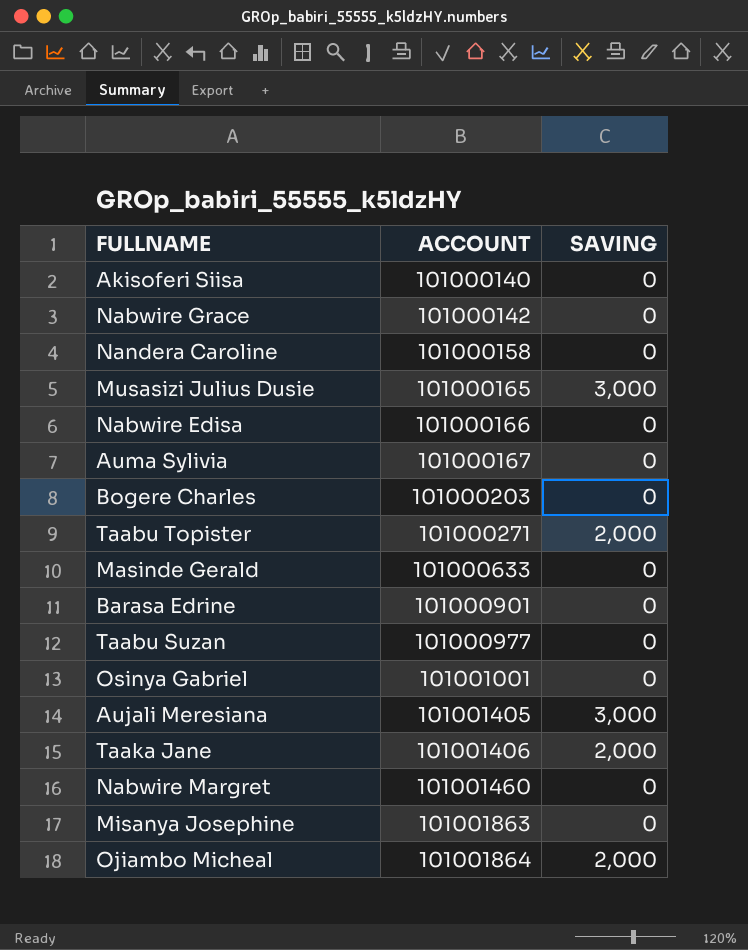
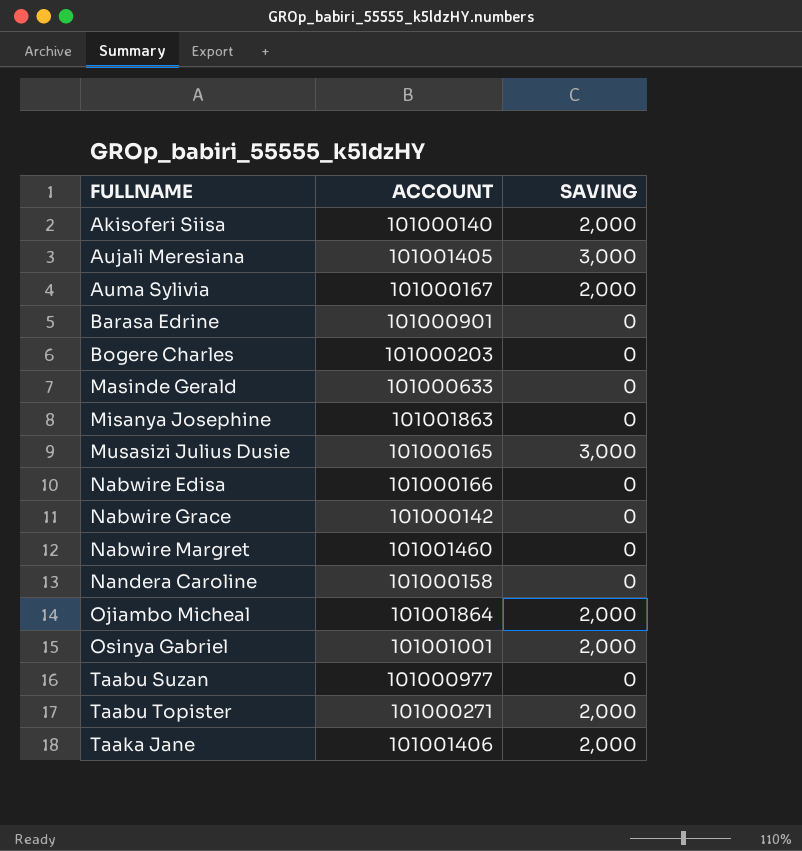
row order: ACCOUNT ascending -> FULLNAME ascending
Akisoferi Siisa | SAVING: 0 -> 2,000
Auma Sylivia | SAVING: 0 -> 2,000
Osinya Gabriel | SAVING: 0 -> 2,000

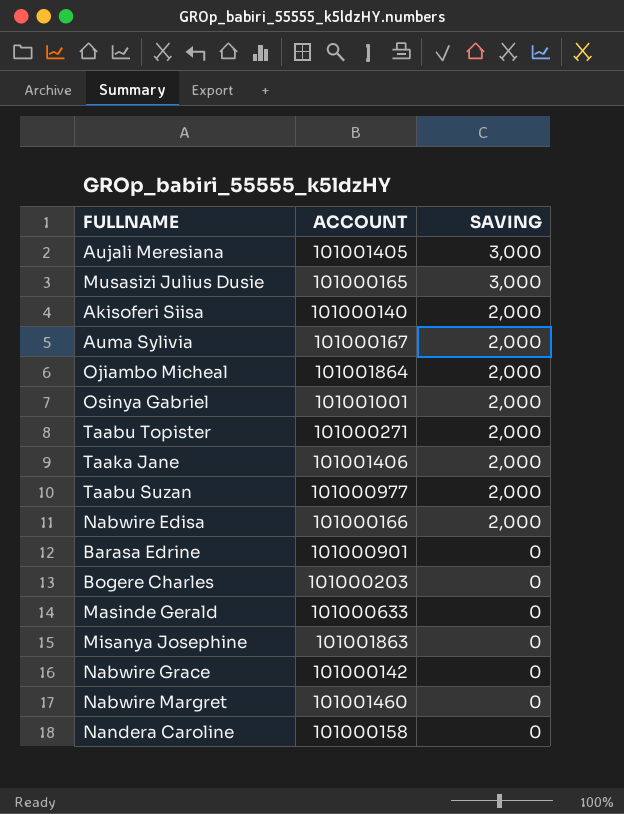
row order: FULLNAME ascending -> SAVING descending
Taabu Suzan | SAVING: 0 -> 2,000
Nabwire Edisa | SAVING: 0 -> 2,000

